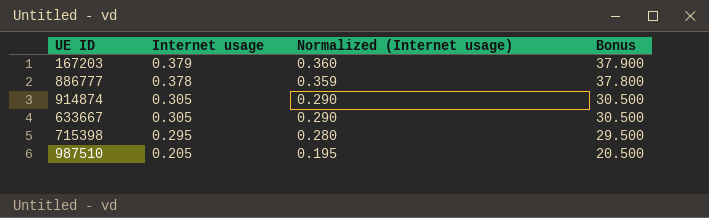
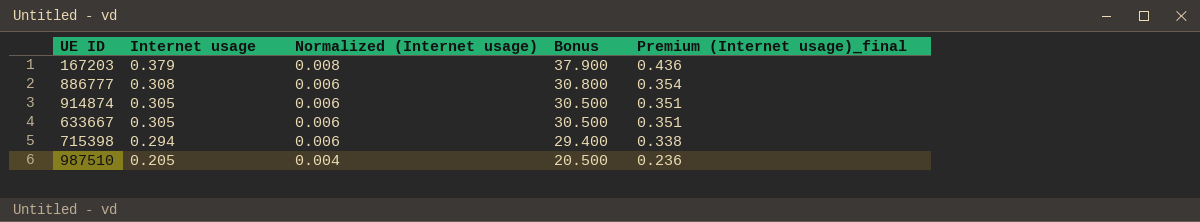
column Normalized (Internet usage) | formula: [Internet usage] * 0.95 -> [Internet usage] * 0.02
column Premium (Internet usage)_final | formula: none -> [Internet usage] * 1.15
886777 | Internet usage: 0.378 -> 0.308
886777 | Bonus: 37.800 -> 30.800
715398 | Internet usage: 0.295 -> 0.294
715398 | Bonus: 29.500 -> 29.400

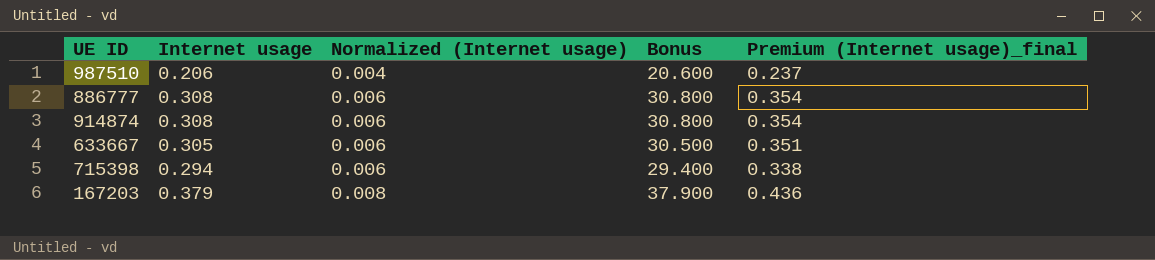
row order: Internet usage descending -> Normalized (Internet usage) ascending
987510 | Internet usage: 0.205 -> 0.206
987510 | Bonus: 20.500 -> 20.600
987510 | Premium (Internet usage)_final: 0.236 -> 0.237
914874 | Internet usage: 0.305 -> 0.308
914874 | Bonus: 30.500 -> 30.800
914874 | Premium (Internet usage)_final: 0.351 -> 0.354

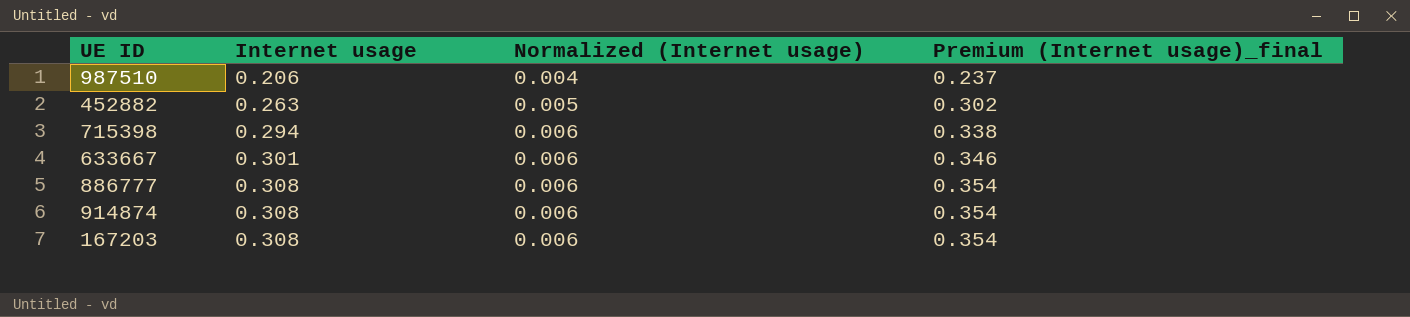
row order: Normalized (Internet usage) ascending -> Internet usage ascending
column Bonus | formula: [Internet usage] * 100 -> none
row 452882: none -> 0.263 | 0.005 | 0.302
633667 | Internet usage: 0.305 -> 0.301
633667 | Premium (Internet usage)_final: 0.351 -> 0.346
167203 | Internet usage: 0.379 -> 0.308
167203 | Normalized (Internet usage): 0.008 -> 0.006
167203 | Premium (Internet usage)_final: 0.436 -> 0.354

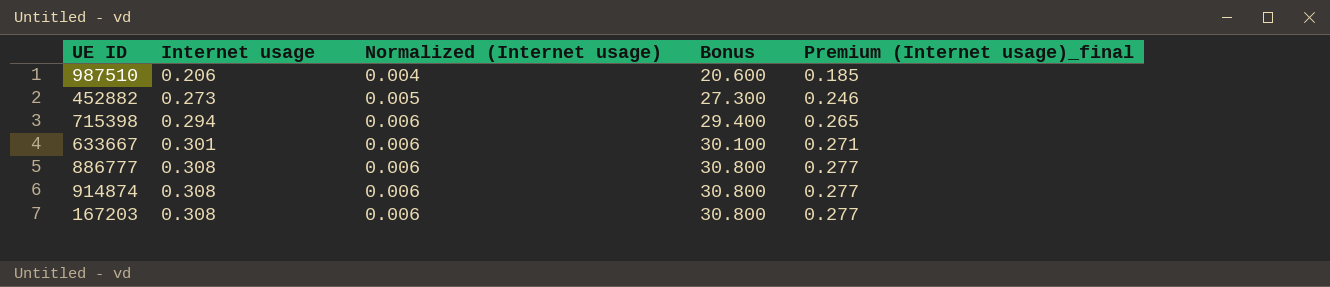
column Bonus | formula: none -> [Internet usage] * 100
column Premium (Internet usage)_final | formula: [Internet usage] * 1.15 -> [Internet usage] * 0.9
452882 | Internet usage: 0.263 -> 0.273

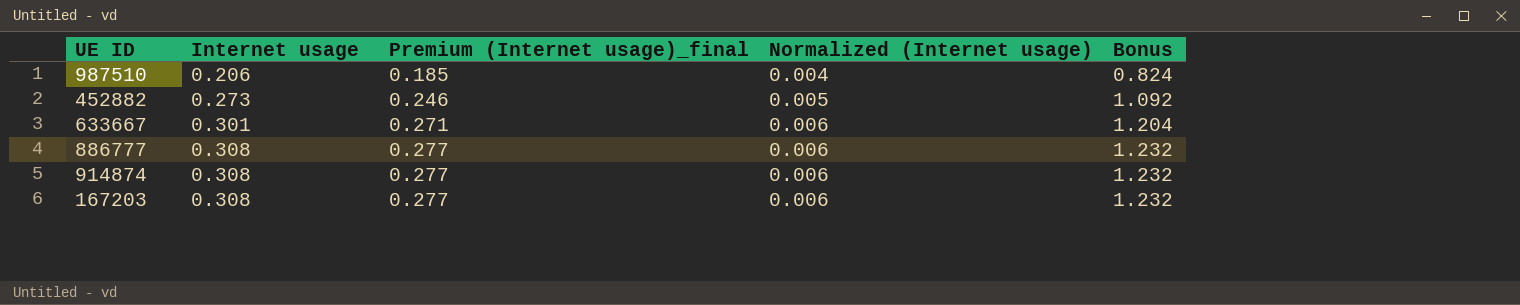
column Premium (Internet usage)_final | position: 5 -> 3
column Bonus | formula: [Internet usage] * 100 -> [Internet usage] * 4
row 715398: 0.294 | 0.006 | 29.400 | 0.265 -> none

